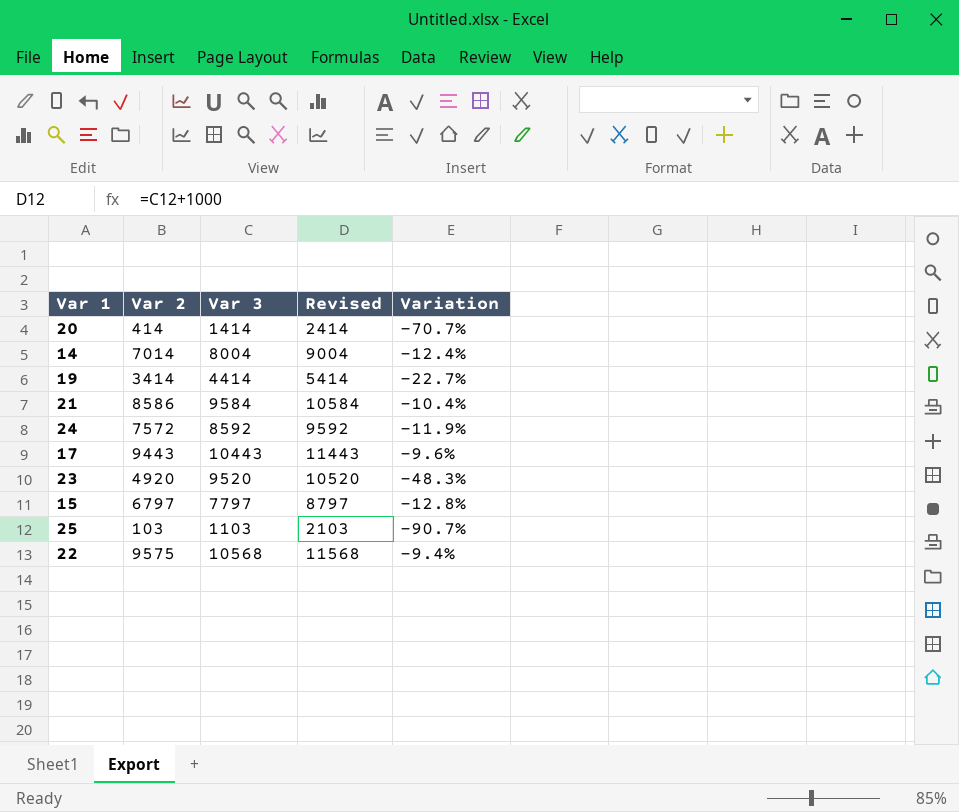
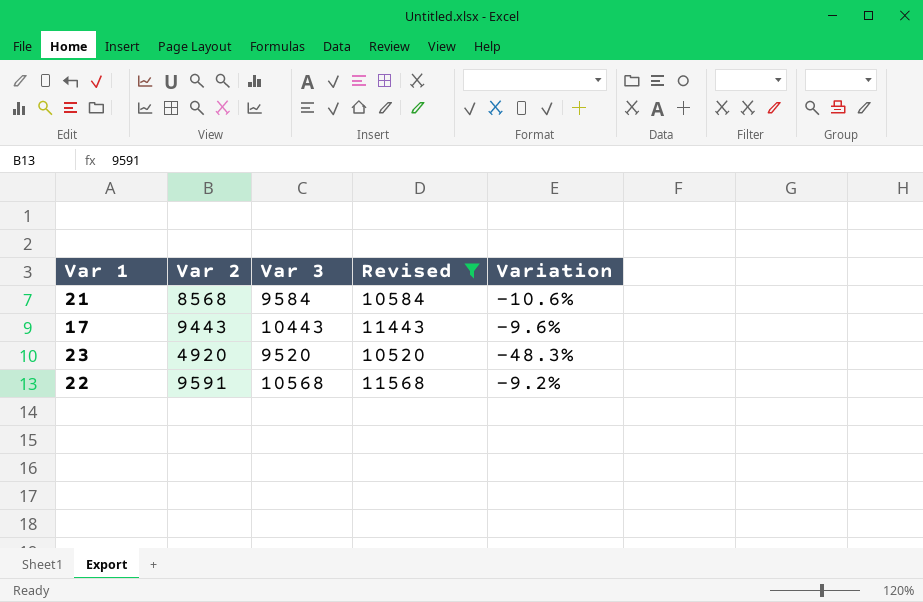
filter: none -> Revised >= 10520
21 | Var 2: 8586 -> 8568
21 | Variation: -10.4% -> -10.6%
22 | Var 2: 9575 -> 9591
22 | Variation: -9.4% -> -9.2%

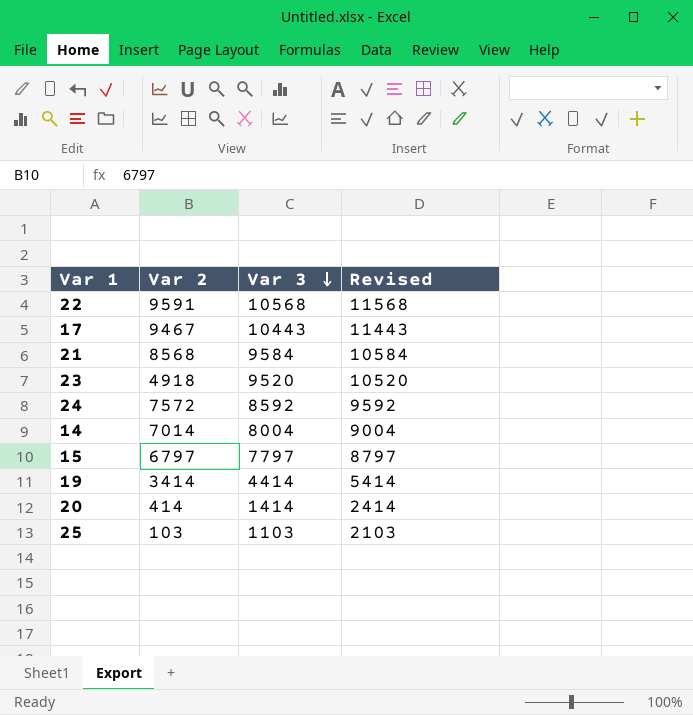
filter: Revised >= 10520 -> none
row order: none -> Var 3 descending
column Variation | formula: ([Var 2] - [Var 3]) / [Var 3] -> none
17 | Var 2: 9443 -> 9467
23 | Var 2: 4920 -> 4918

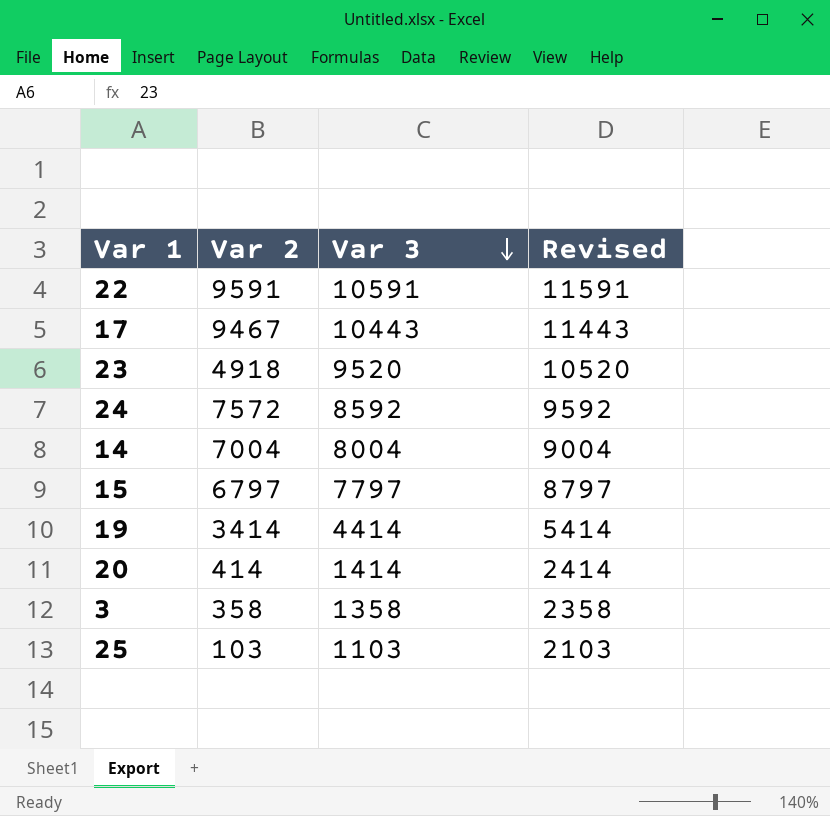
row 21: 8568 | 9584 | 10584 -> none
22 | Var 3: 10568 -> 10591
22 | Revised: 11568 -> 11591
14 | Var 2: 7014 -> 7004
row 3: none -> 358 | 1358 | 2358

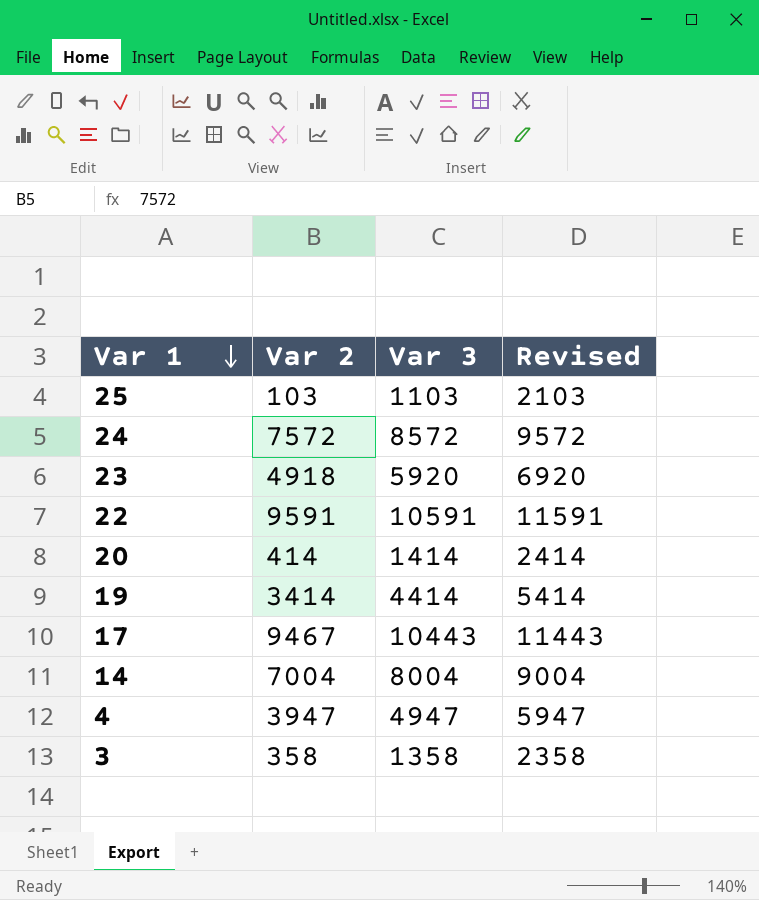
row order: Var 3 descending -> Var 1 descending
row 15: 6797 | 7797 | 8797 -> none
24 | Var 3: 8592 -> 8572
24 | Revised: 9592 -> 9572
23 | Var 3: 9520 -> 5920
23 | Revised: 10520 -> 6920
row 4: none -> 3947 | 4947 | 5947

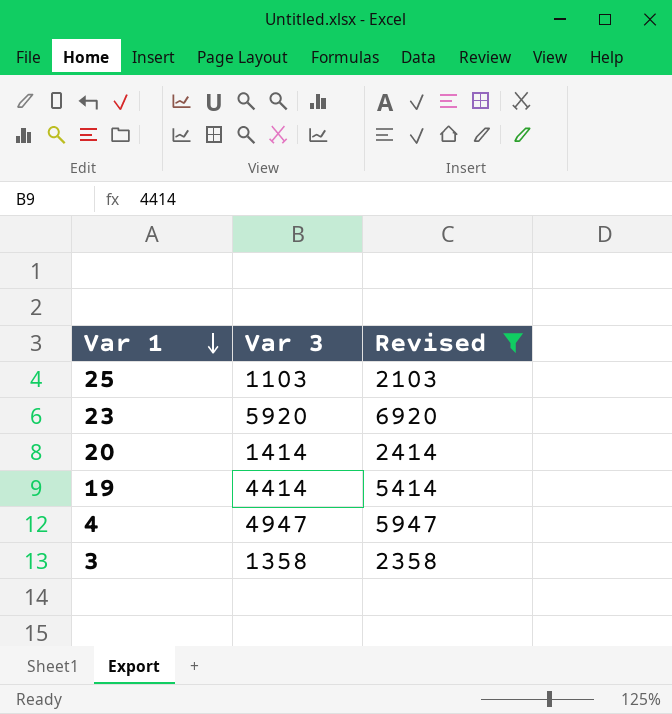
filter: none -> Revised <= 6920
column Var 2 | position: 2 -> none

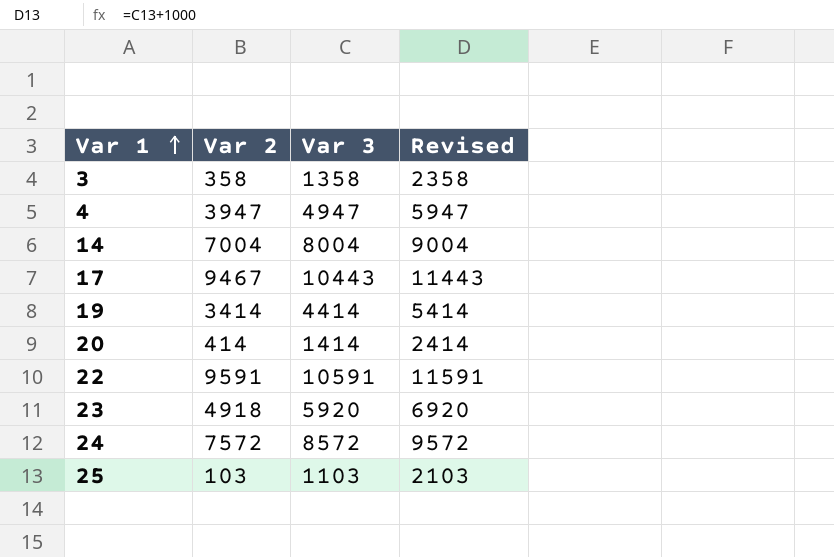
filter: Revised <= 6920 -> none
row order: Var 1 descending -> Var 1 ascending
column Var 2 | position: none -> 2

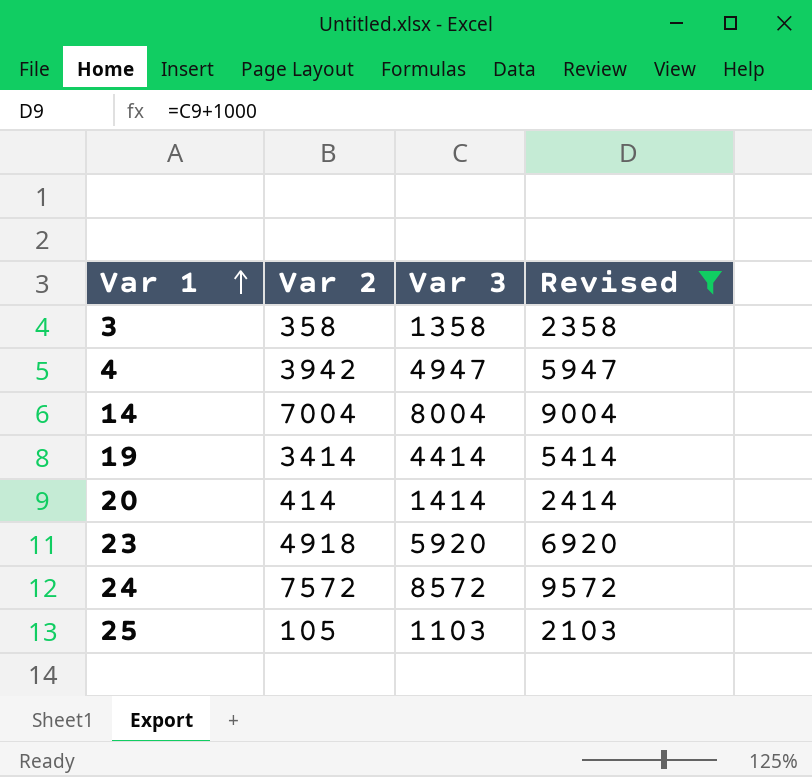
filter: none -> Revised <= 9572
4 | Var 2: 3947 -> 3942
25 | Var 2: 103 -> 105

